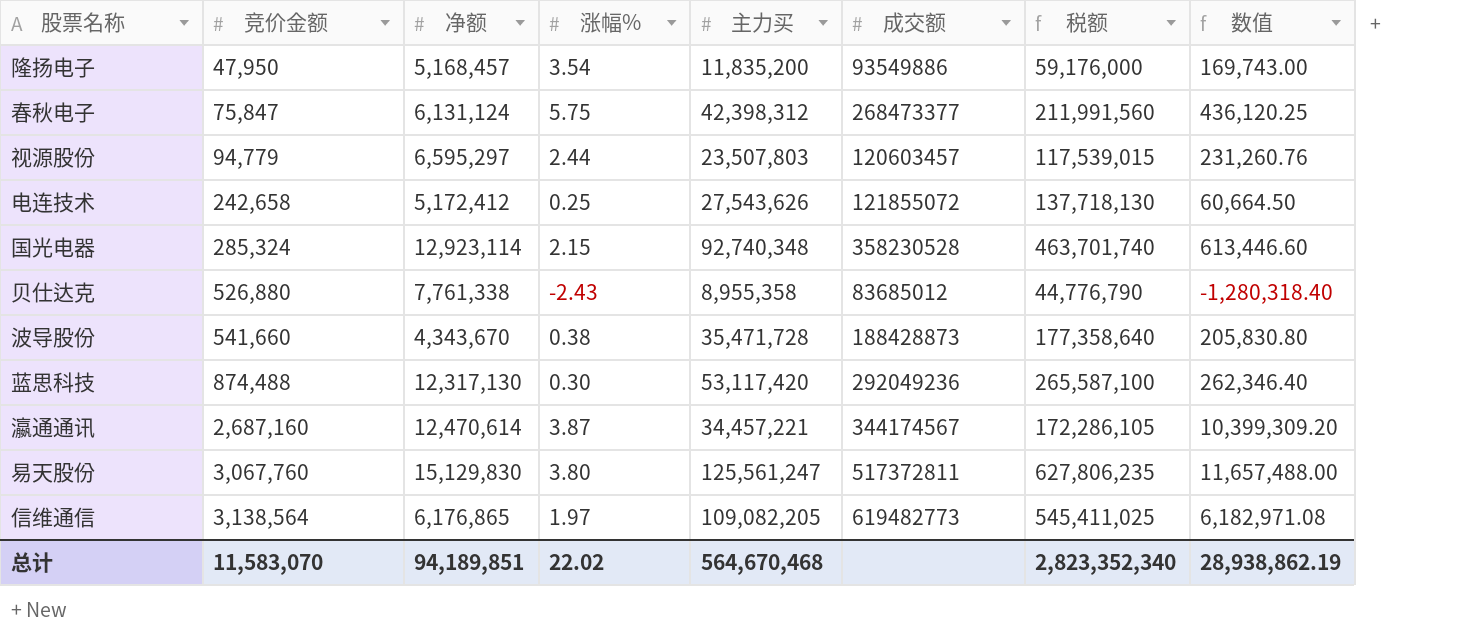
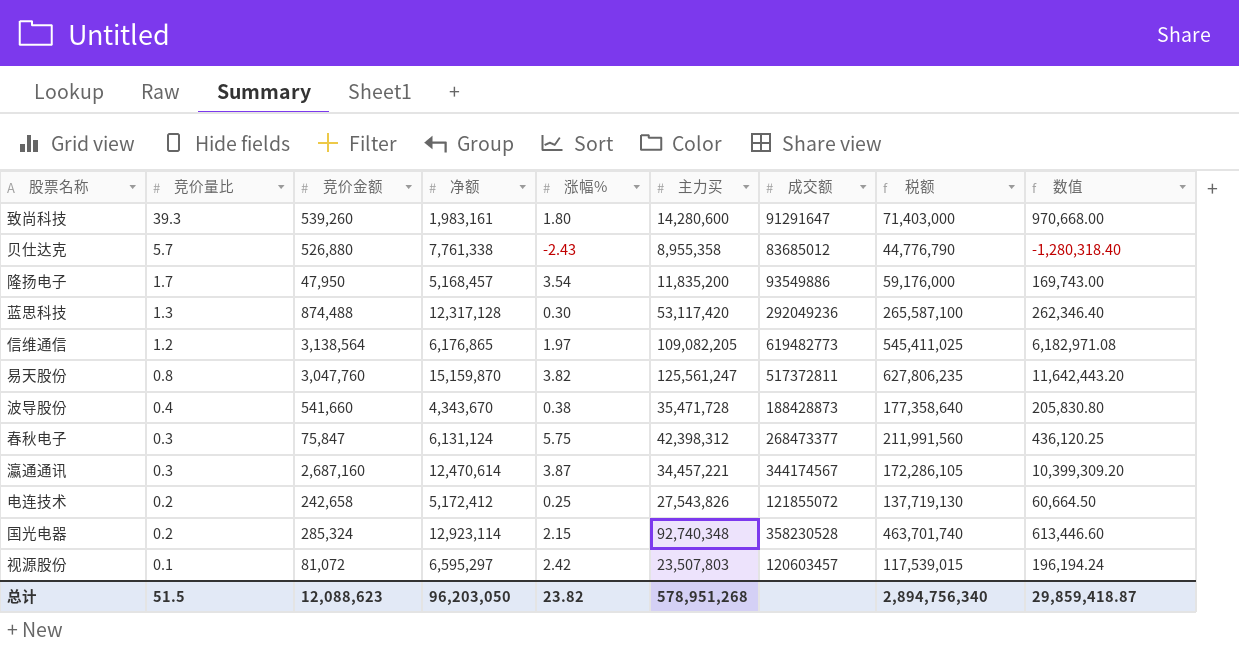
row order: 竞价金额 ascending -> 竞价量比 descending
column 竞价量比 | position: none -> 2
row 致尚科技: none -> 39.3 | 539,260 | 1,983,161 | 1.80 | 14,280,600 | 91291647 | 71,403,000 | 970,668.00
蓝思科技 | 净额: 12,317,130 -> 12,317,128
易天股份 | 竞价金额: 3,067,760 -> 3,047,760
易天股份 | 净额: 15,129,830 -> 15,159,870
易天股份 | 涨幅%: 3.80 -> 3.82
易天股份 | 数值: 11,657,488.00 -> 11,642,443.20
电连技术 | 主力买: 27,543,626 -> 27,543,826
电连技术 | 税额: 137,718,130 -> 137,719,130
视源股份 | 竞价金额: 94,779 -> 81,072
视源股份 | 涨幅%: 2.44 -> 2.42
视源股份 | 数值: 231,260.76 -> 196,194.24
总计 | 竞价金额: 11,583,070 -> 12,088,623
总计 | 净额: 94,189,851 -> 96,203,050
总计 | 涨幅%: 22.02 -> 23.82
总计 | 主力买: 564,670,468 -> 578,951,268
总计 | 税额: 2,823,352,340 -> 2,894,756,340
总计 | 数值: 28,938,862.19 -> 29,859,418.87

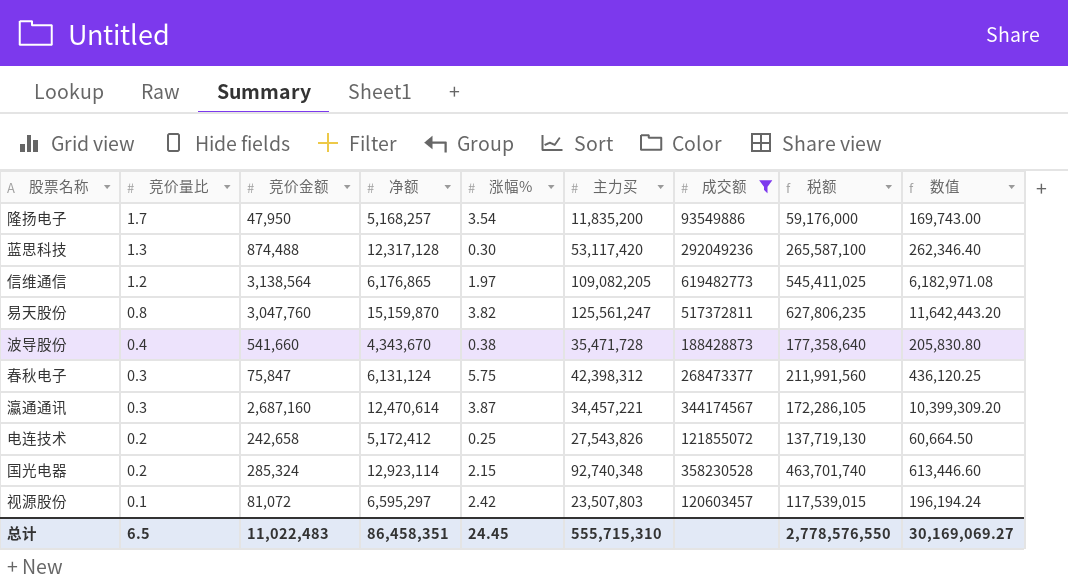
filter: none -> 成交额 >= 93549886
隆扬电子 | 净额: 5,168,457 -> 5,168,257
总计 | 竞价量比: 51.5 -> 6.5
总计 | 竞价金额: 12,088,623 -> 11,022,483
总计 | 净额: 96,203,050 -> 86,458,351
总计 | 涨幅%: 23.82 -> 24.45
总计 | 主力买: 578,951,268 -> 555,715,310
总计 | 税额: 2,894,756,340 -> 2,778,576,550
总计 | 数值: 29,859,418.87 -> 30,169,069.27

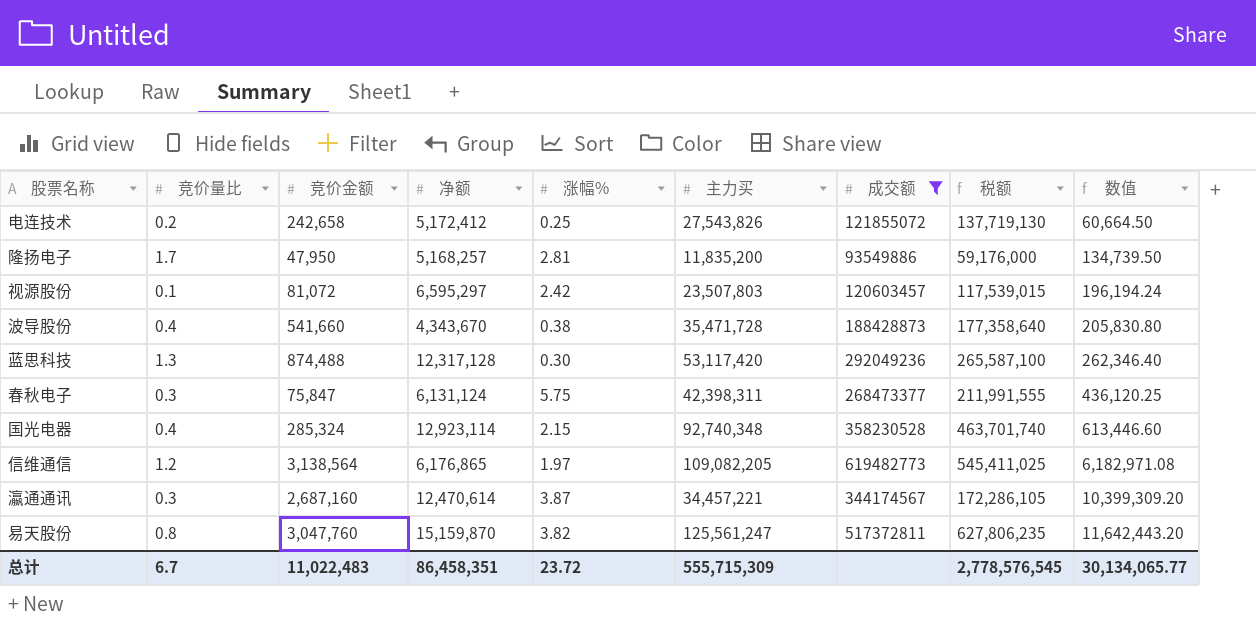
row order: 竞价量比 descending -> 数值 ascending
隆扬电子 | 涨幅%: 3.54 -> 2.81
隆扬电子 | 数值: 169,743.00 -> 134,739.50
春秋电子 | 主力买: 42,398,312 -> 42,398,311
春秋电子 | 税额: 211,991,560 -> 211,991,555
国光电器 | 竞价量比: 0.2 -> 0.4
总计 | 竞价量比: 6.5 -> 6.7
总计 | 涨幅%: 24.45 -> 23.72
总计 | 主力买: 555,715,310 -> 555,715,309
总计 | 税额: 2,778,576,550 -> 2,778,576,545
总计 | 数值: 30,169,069.27 -> 30,134,065.77

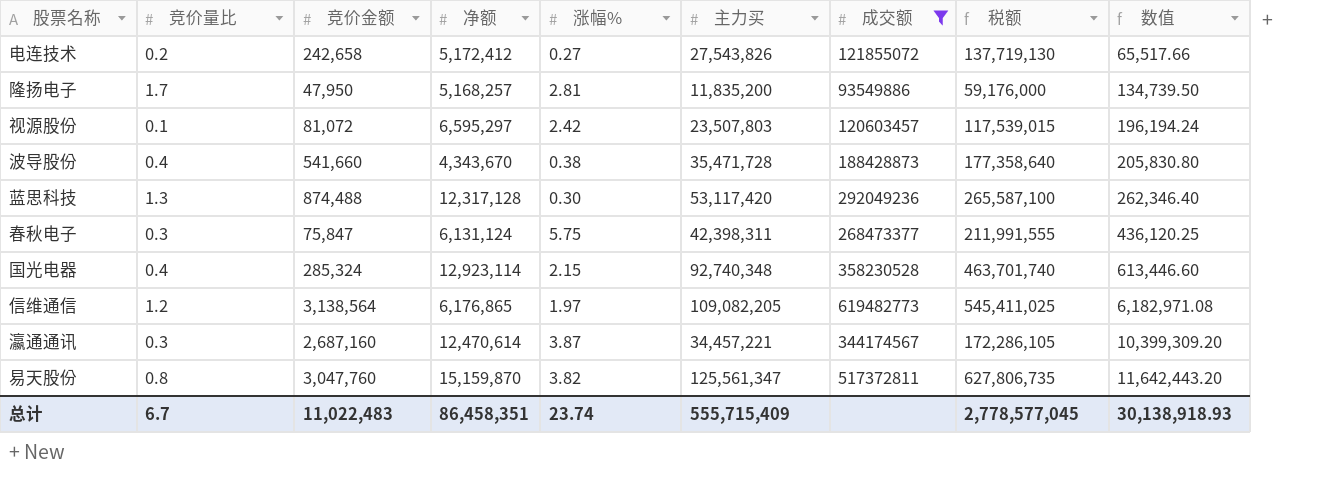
电连技术 | 涨幅%: 0.25 -> 0.27
电连技术 | 数值: 60,664.50 -> 65,517.66
易天股份 | 主力买: 125,561,247 -> 125,561,347
易天股份 | 税额: 627,806,235 -> 627,806,735
总计 | 涨幅%: 23.72 -> 23.74
总计 | 主力买: 555,715,309 -> 555,715,409
总计 | 税额: 2,778,576,545 -> 2,778,577,045
总计 | 数值: 30,134,065.77 -> 30,138,918.93

